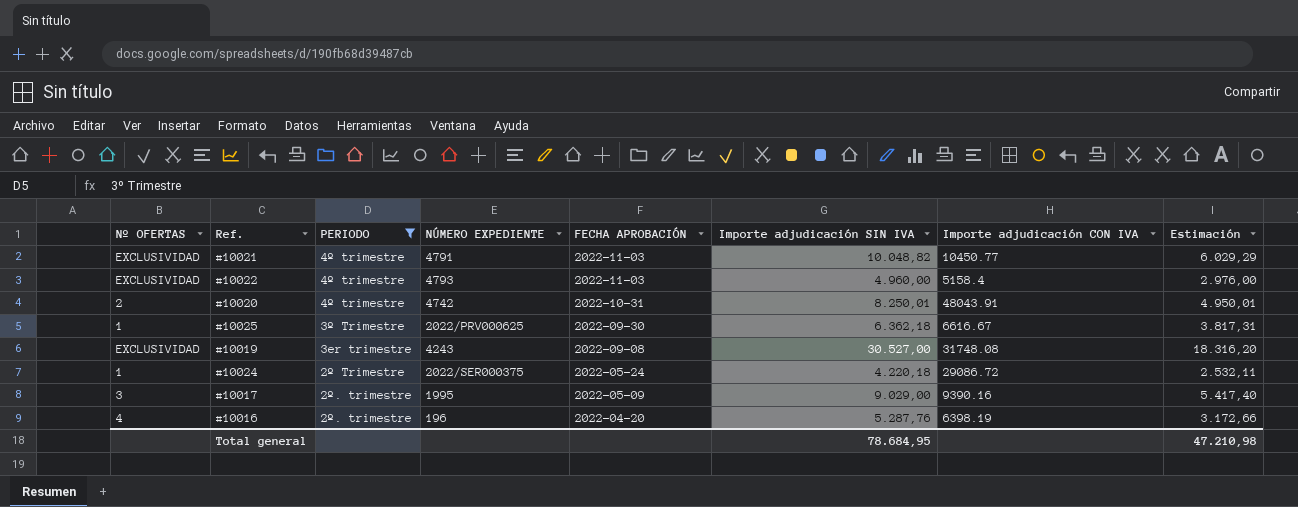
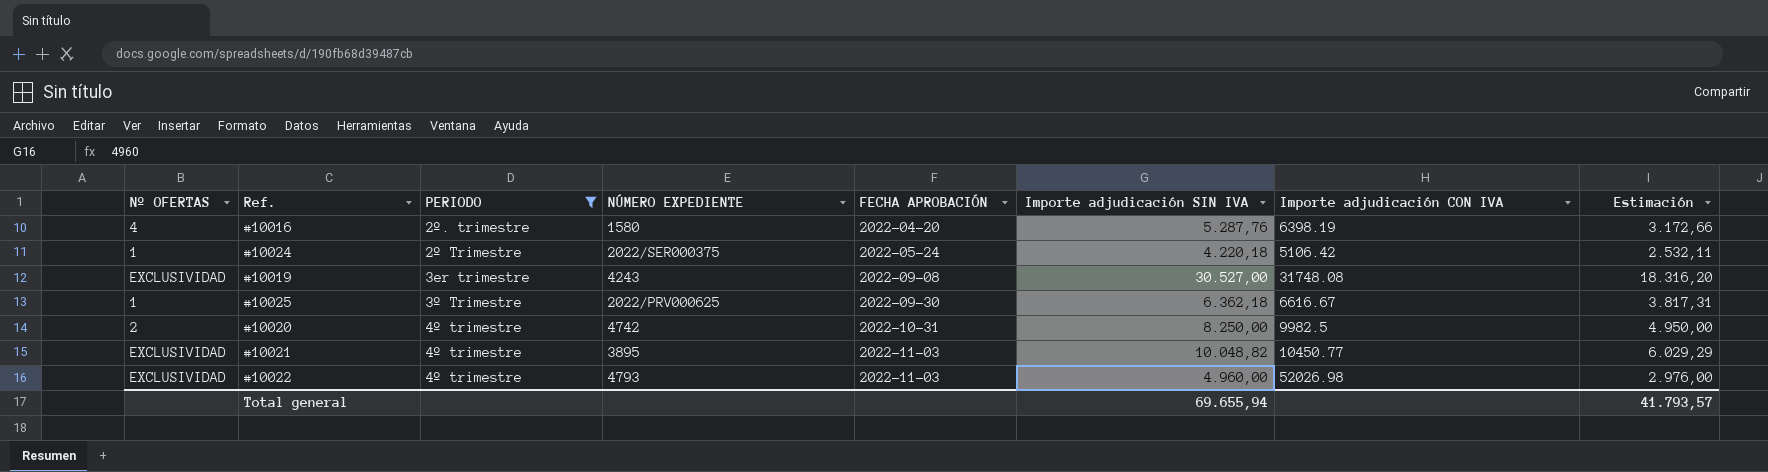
row order: FECHA APROBACIÓN descending -> FECHA APROBACIÓN ascending
row #10017: 3 | 2º. trimestre | 1995 | 2022-05-09 | 9.029,00 | 9390.16 | 5.417,40 -> none
#10016 | NÚMERO EXPEDIENTE: 196 -> 1580
#10024 | Importe adjudicación CON IVA: 29086.72 -> 5106.42
#10020 | Importe adjudicación SIN IVA: 8.250,01 -> 8.250,00
#10020 | Importe adjudicación CON IVA: 48043.91 -> 9982.5
#10020 | Estimación: 4.950,01 -> 4.950,00
#10021 | NÚMERO EXPEDIENTE: 4791 -> 3895
#10022 | Importe adjudicación CON IVA: 5158.4 -> 52026.98
Total general | Importe adjudicación SIN IVA: 78.684,95 -> 69.655,94
Total general | Estimación: 47.210,98 -> 41.793,57

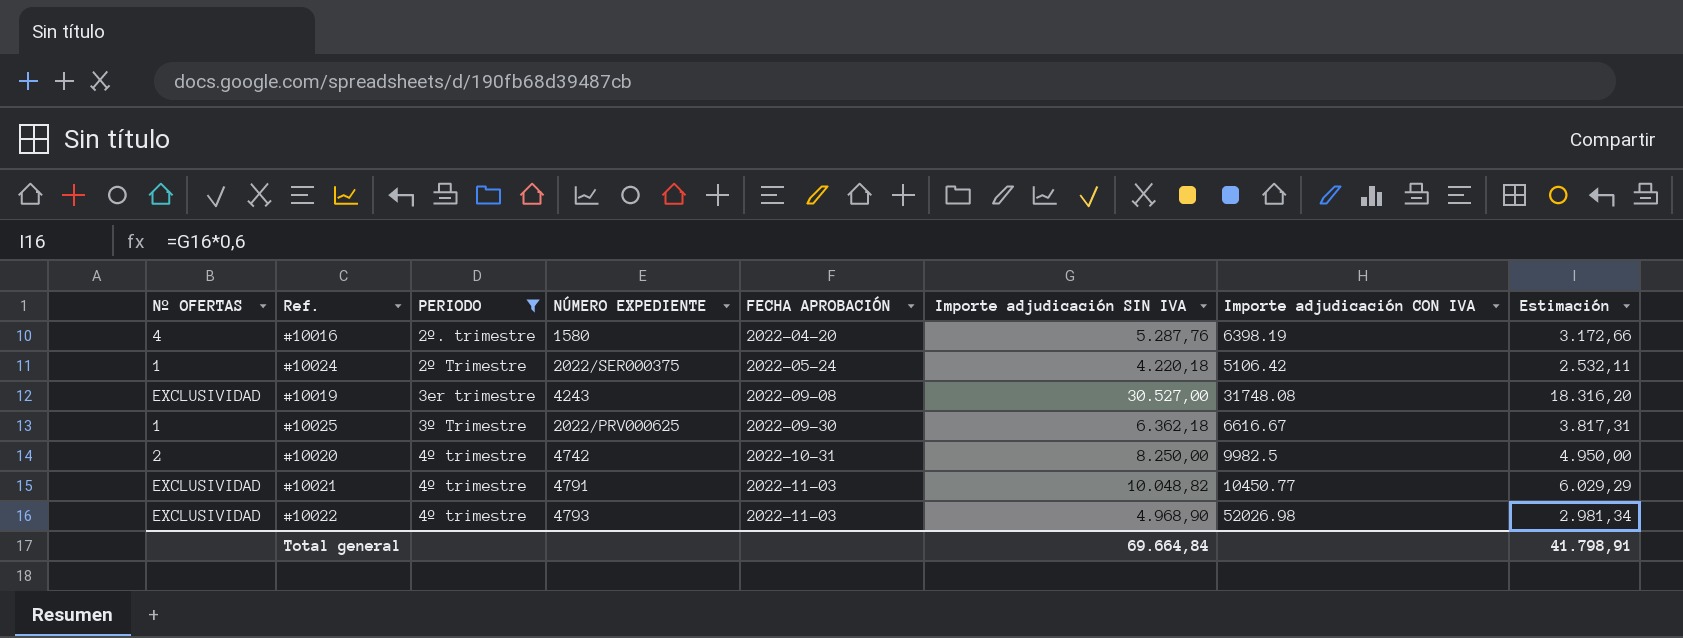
#10021 | NÚMERO EXPEDIENTE: 3895 -> 4791
#10022 | Importe adjudicación SIN IVA: 4.960,00 -> 4.968,90
#10022 | Estimación: 2.976,00 -> 2.981,34
Total general | Importe adjudicación SIN IVA: 69.655,94 -> 69.664,84
Total general | Estimación: 41.793,57 -> 41.798,91

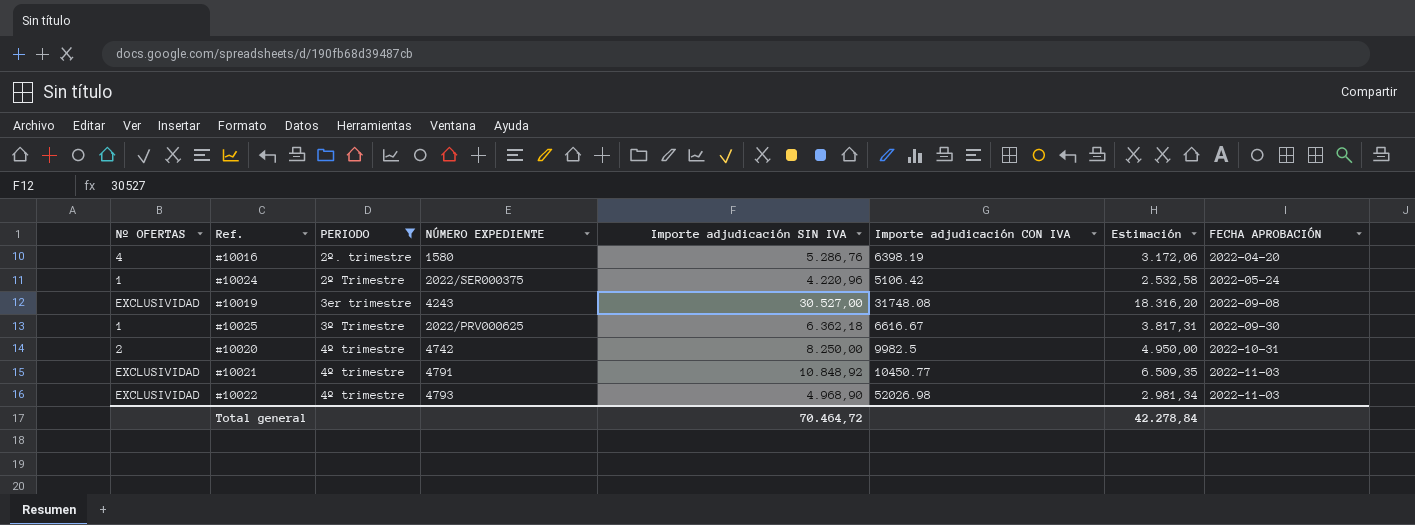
column FECHA APROBACIÓN | position: 5 -> 8
#10016 | Importe adjudicación SIN IVA: 5.287,76 -> 5.286,76
#10016 | Estimación: 3.172,66 -> 3.172,06
#10024 | Importe adjudicación SIN IVA: 4.220,18 -> 4.220,96
#10024 | Estimación: 2.532,11 -> 2.532,58
#10021 | Importe adjudicación SIN IVA: 10.048,82 -> 10.848,92
#10021 | Estimación: 6.029,29 -> 6.509,35
Total general | Importe adjudicación SIN IVA: 69.664,84 -> 70.464,72
Total general | Estimación: 41.798,91 -> 42.278,84

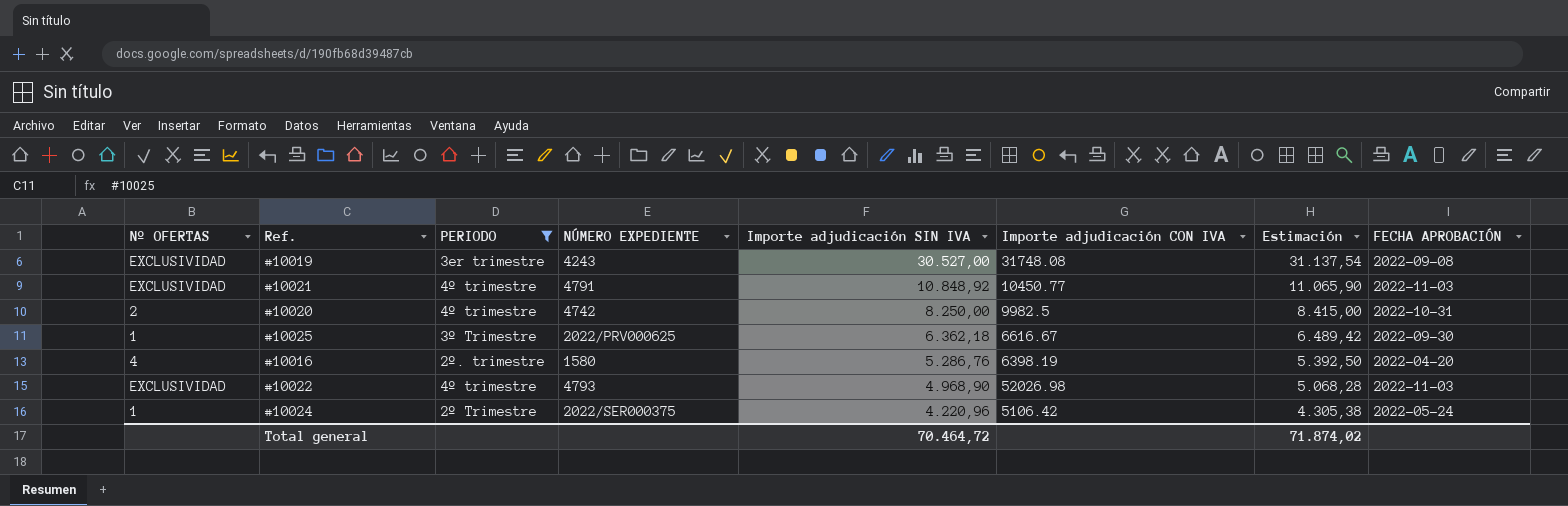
row order: FECHA APROBACIÓN ascending -> Importe adjudicación SIN IVA descending
column Estimación | formula: [Importe adjudicación SIN IVA] * 0,6 -> [Importe adjudicación SIN IVA] * 1,02
Total general | Estimación: 42.278,84 -> 71.874,02

